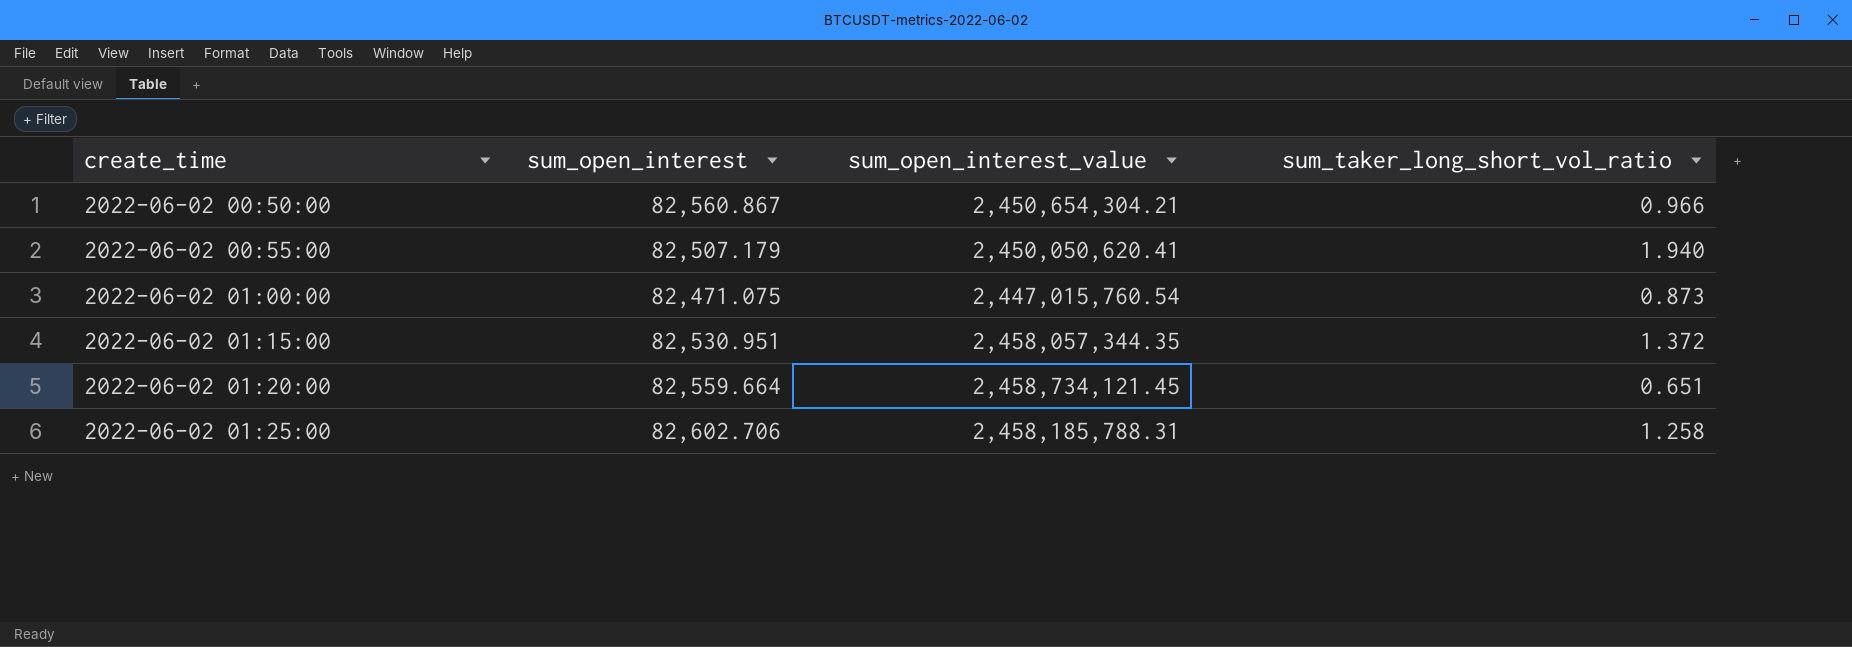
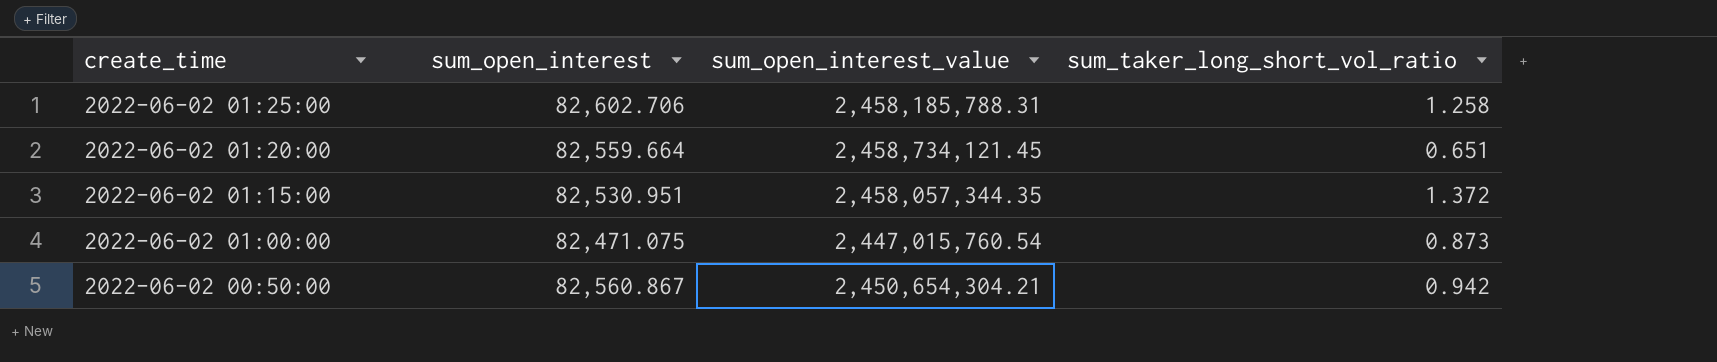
row order: create_time ascending -> create_time descending
row 2022-06-02 00:55:00: 82,507.179 | 2,450,050,620.41 | 1.940 -> none
2022-06-02 00:50:00 | sum_taker_long_short_vol_ratio: 0.966 -> 0.942

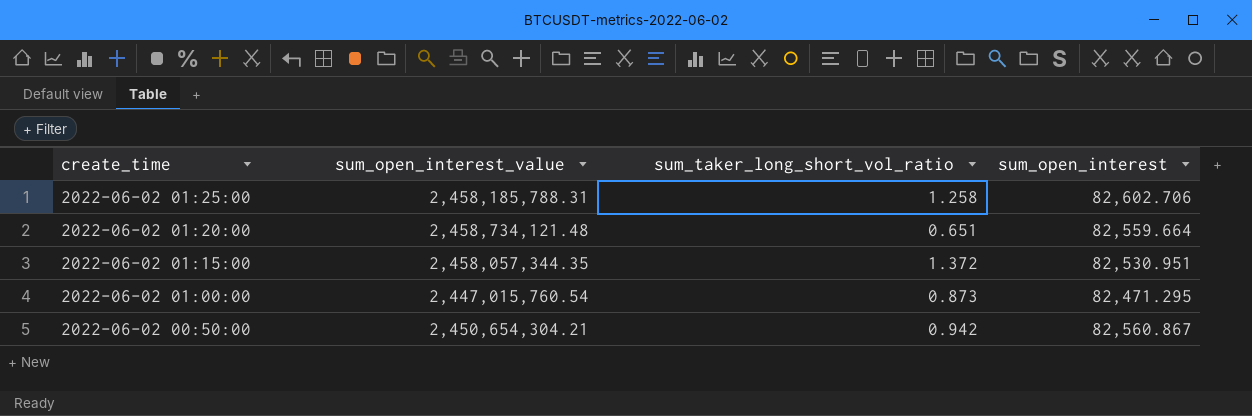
column sum_open_interest | position: 2 -> 4
2022-06-02 01:20:00 | sum_open_interest_value: 2,458,734,121.45 -> 2,458,734,121.48
2022-06-02 01:00:00 | sum_open_interest: 82,471.075 -> 82,471.295

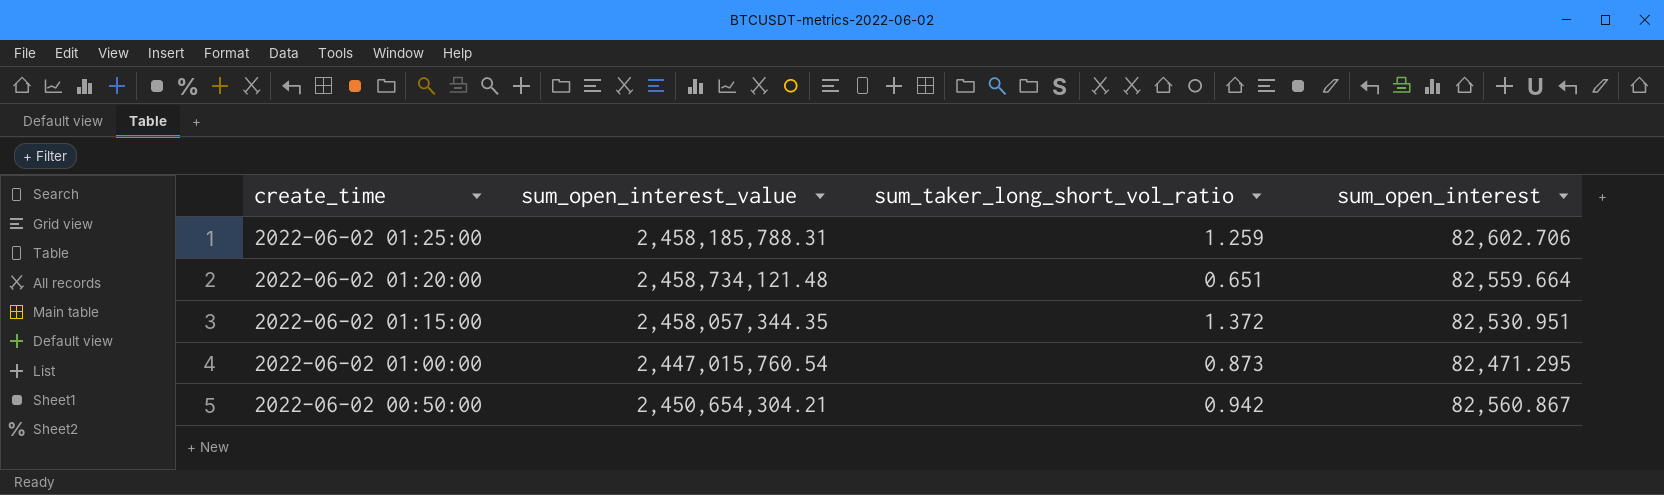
2022-06-02 01:25:00 | sum_taker_long_short_vol_ratio: 1.258 -> 1.259

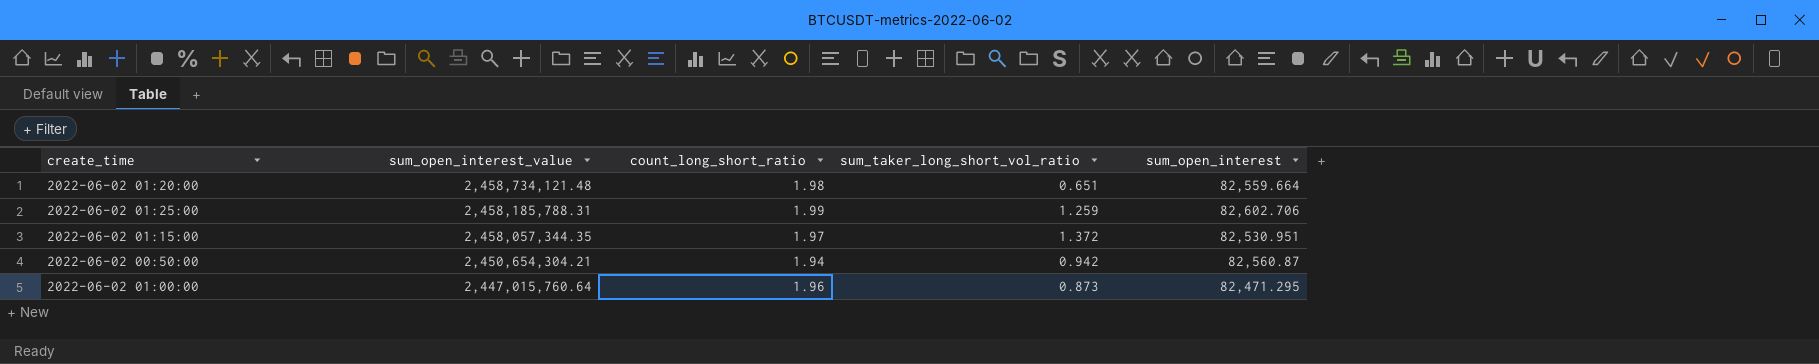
row order: create_time descending -> sum_open_interest_value descending
column count_long_short_ratio | position: none -> 3
2022-06-02 00:50:00 | sum_open_interest: 82,560.867 -> 82,560.87
2022-06-02 01:00:00 | sum_open_interest_value: 2,447,015,760.54 -> 2,447,015,760.64

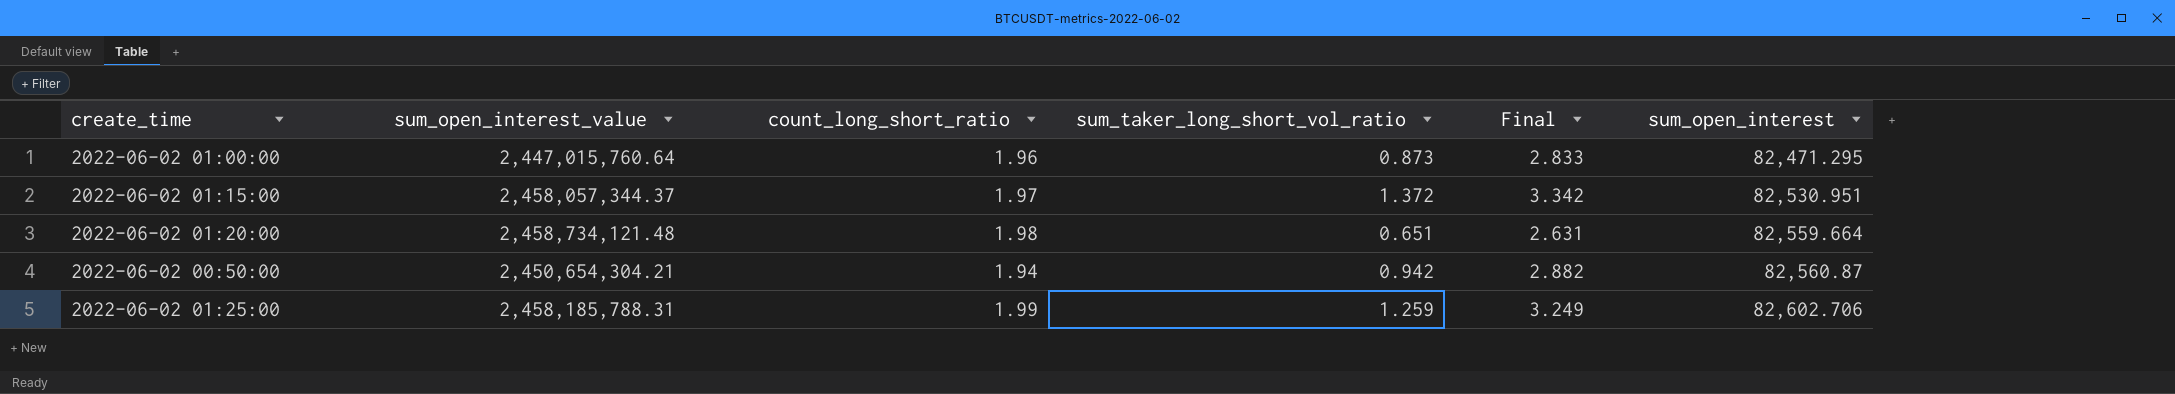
row order: sum_open_interest_value descending -> sum_open_interest ascending
column Final | formula: none -> [count_long_short_ratio] + [sum_taker_long_short_vol_ratio]
2022-06-02 01:15:00 | sum_open_interest_value: 2,458,057,344.35 -> 2,458,057,344.37

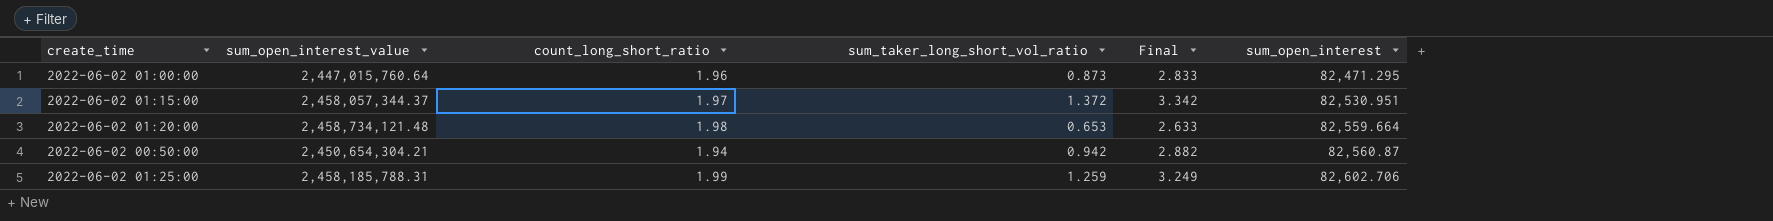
2022-06-02 01:20:00 | sum_taker_long_short_vol_ratio: 0.651 -> 0.653
2022-06-02 01:20:00 | Final: 2.631 -> 2.633

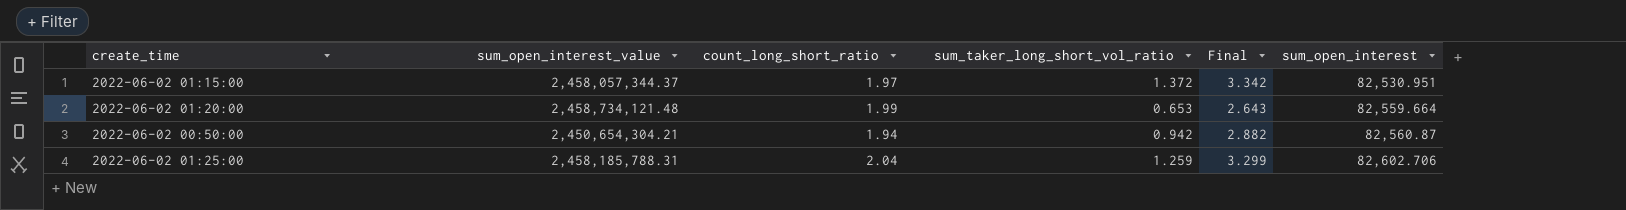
row 2022-06-02 01:00:00: 2,447,015,760.64 | 1.96 | 0.873 | 2.833 | 82,471.295 -> none
2022-06-02 01:20:00 | count_long_short_ratio: 1.98 -> 1.99
2022-06-02 01:20:00 | Final: 2.633 -> 2.643
2022-06-02 01:25:00 | count_long_short_ratio: 1.99 -> 2.04
2022-06-02 01:25:00 | Final: 3.249 -> 3.299

